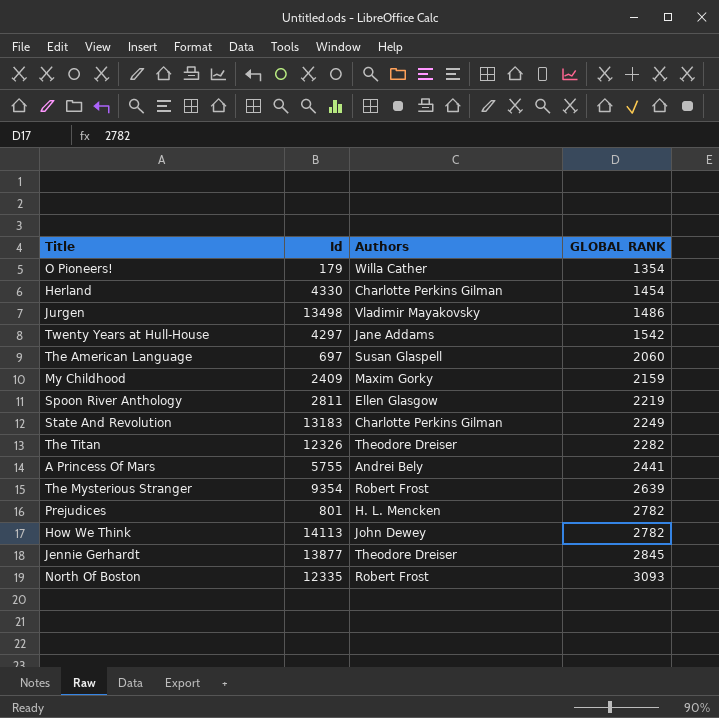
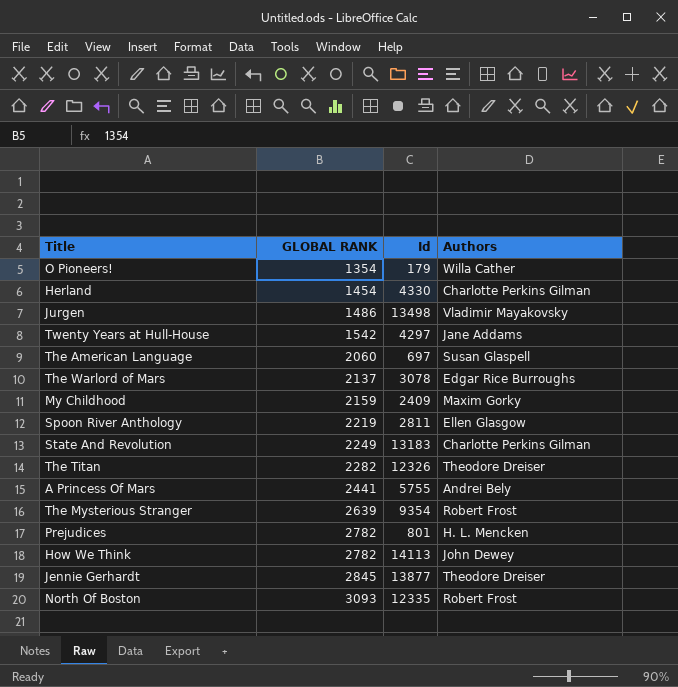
column GLOBAL RANK | position: 4 -> 2
row The Warlord of Mars: none -> 2137 | 3078 | Edgar Rice Burroughs

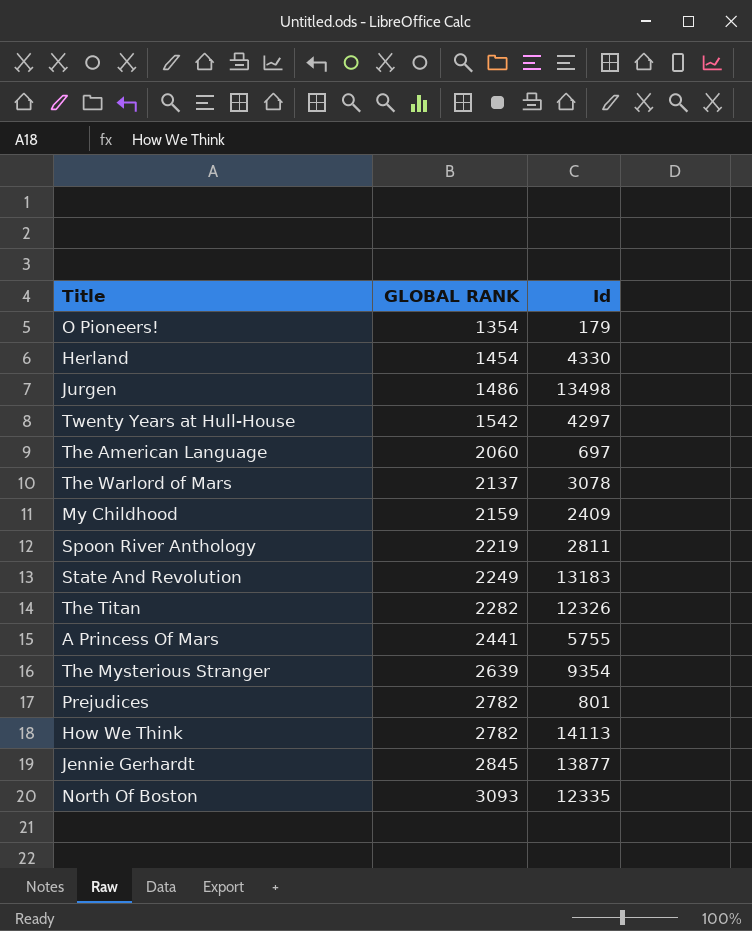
column Authors | position: 4 -> none

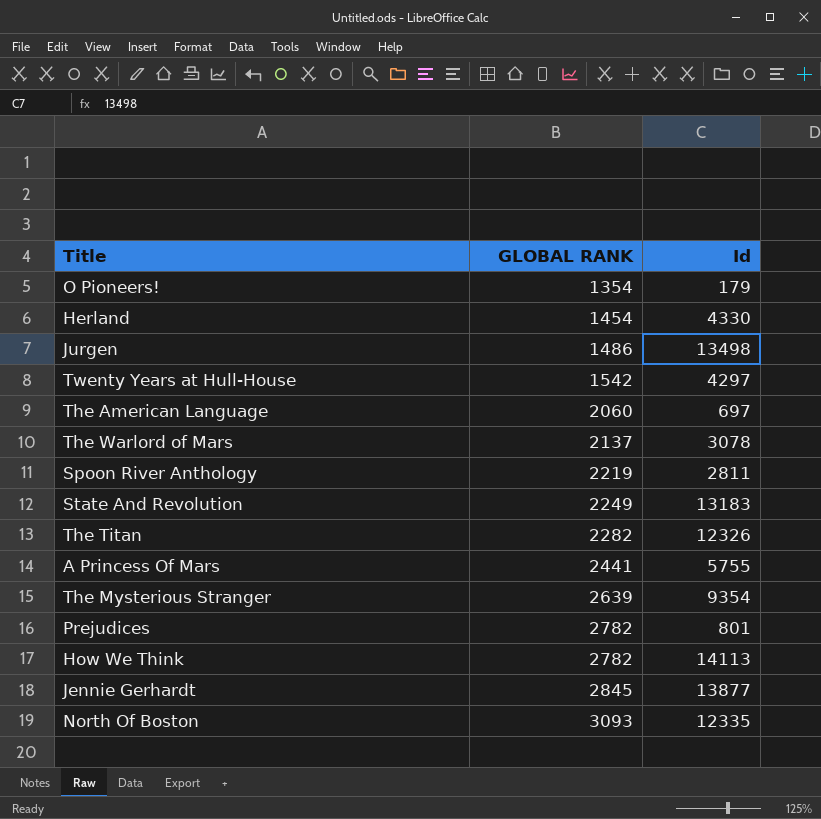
row My Childhood: 2159 | 2409 -> none

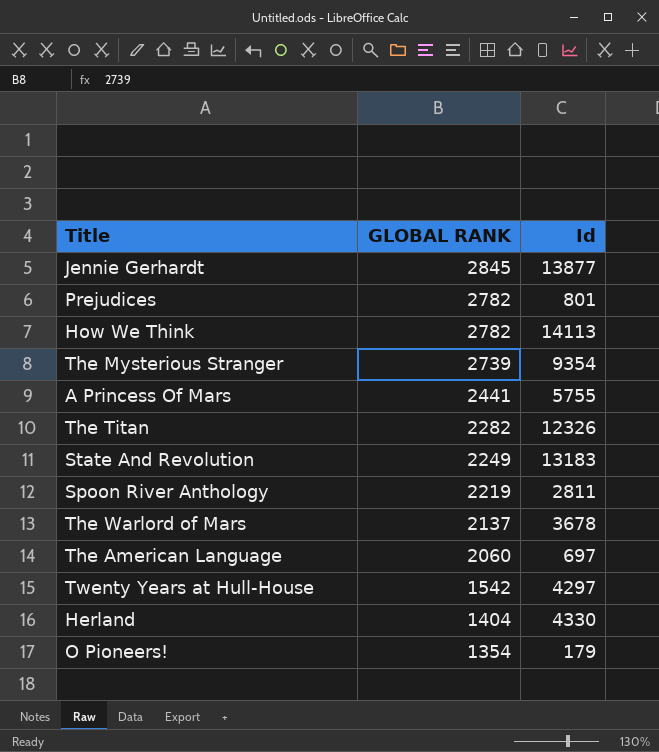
row order: GLOBAL RANK ascending -> GLOBAL RANK descending
row Jurgen: 1486 | 13498 -> none
row North Of Boston: 3093 | 12335 -> none
The Mysterious Stranger | GLOBAL RANK: 2639 -> 2739
The Warlord of Mars | Id: 3078 -> 3678
Herland | GLOBAL RANK: 1454 -> 1404

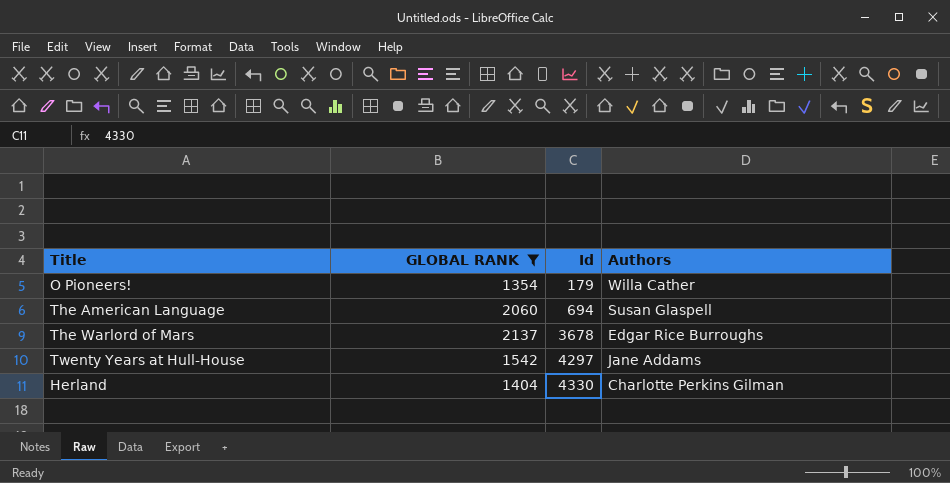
filter: none -> GLOBAL RANK <= 2137
row order: GLOBAL RANK descending -> Id ascending
column Authors | position: none -> 4
The American Language | Id: 697 -> 694

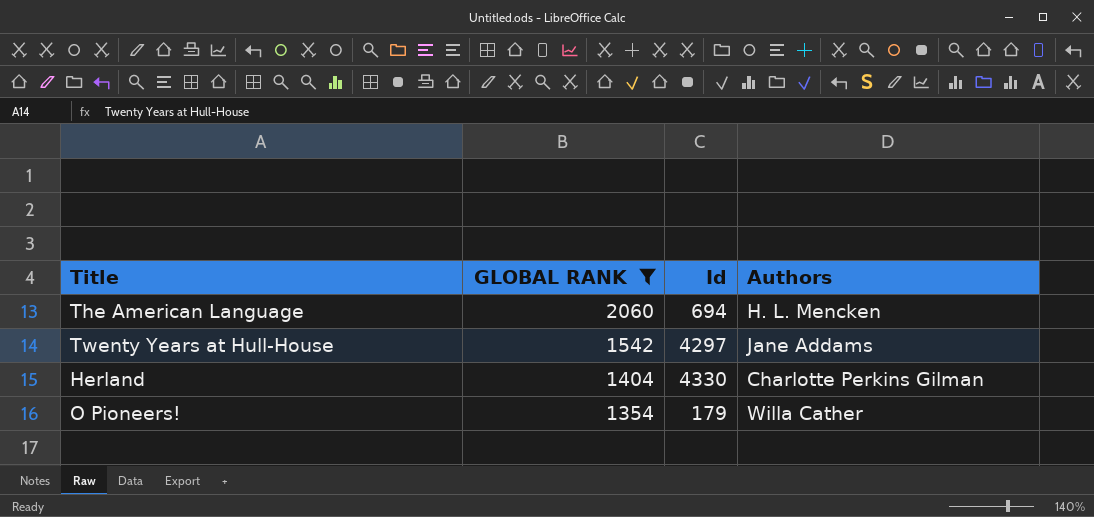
row order: Id ascending -> GLOBAL RANK descending
row The Warlord of Mars: 2137 | 3678 | Edgar Rice Burroughs -> none
The American Language | Authors: Susan Glaspell -> H. L. Mencken

